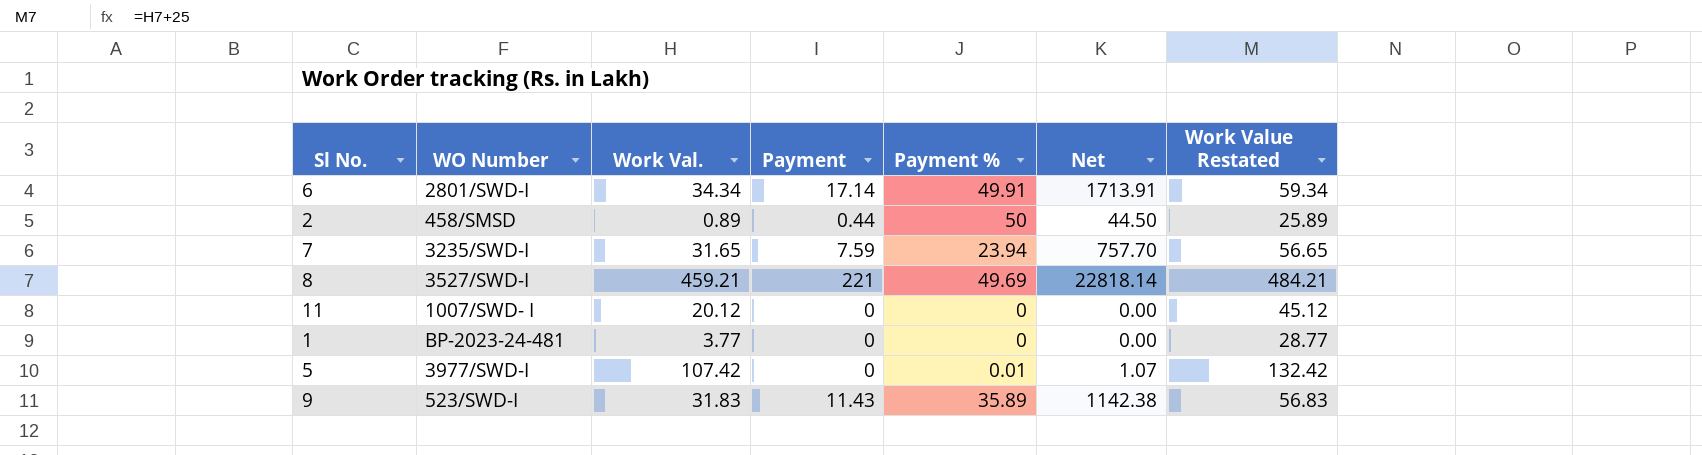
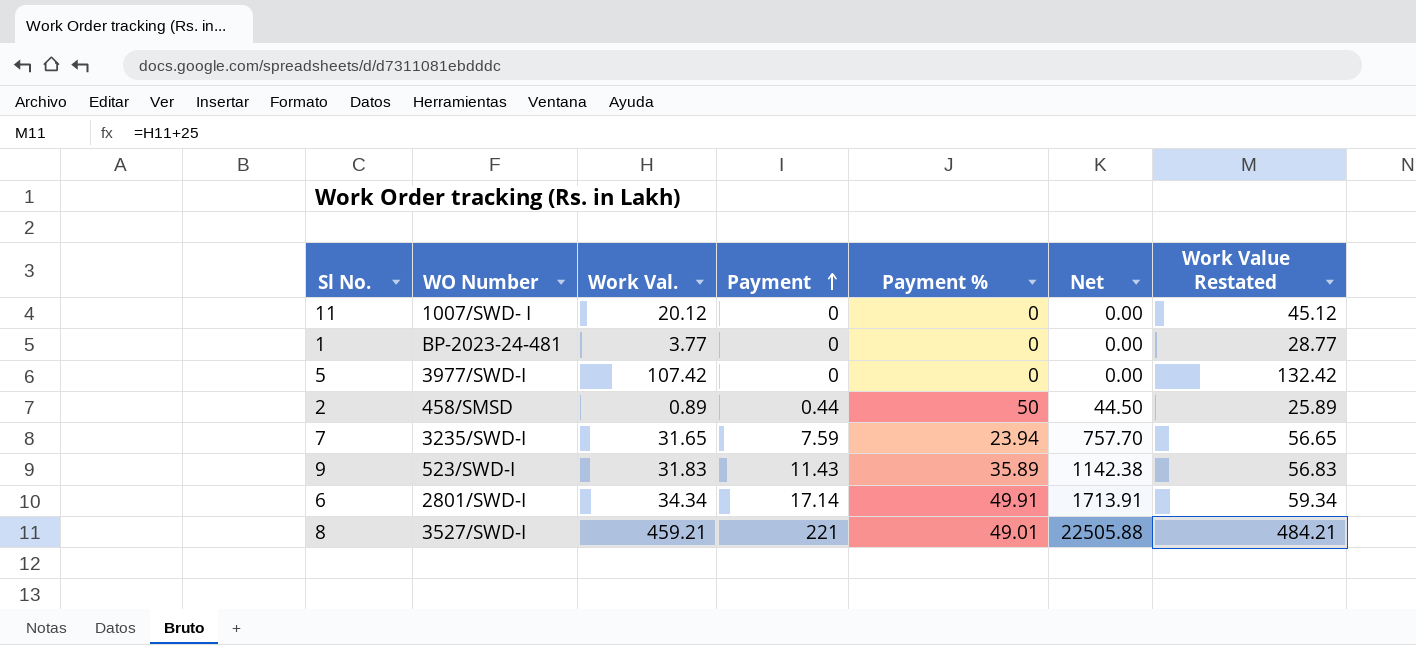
row order: none -> Payment ascending
5 | Payment %: 0.01 -> 0
5 | Net: 1.07 -> 0.00
8 | Payment %: 49.69 -> 49.01
8 | Net: 22818.14 -> 22505.88

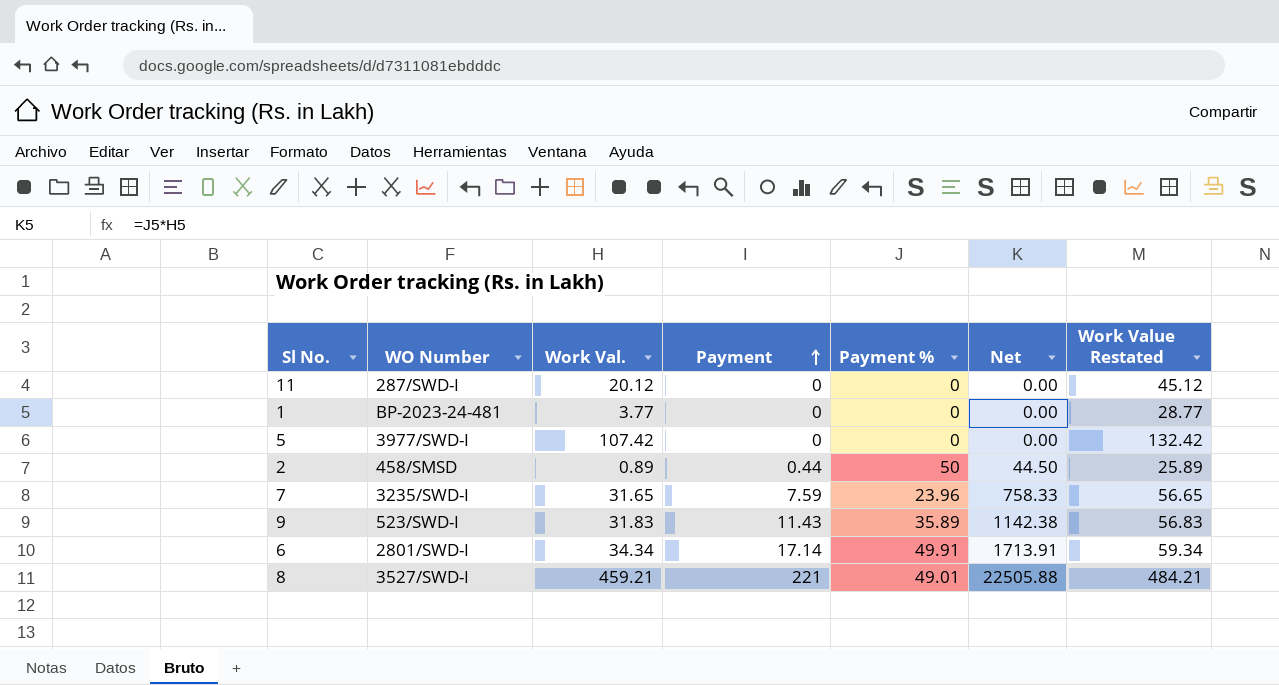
11 | WO Number: 1007/SWD- I -> 287/SWD-I
7 | Payment %: 23.94 -> 23.96
7 | Net: 757.70 -> 758.33

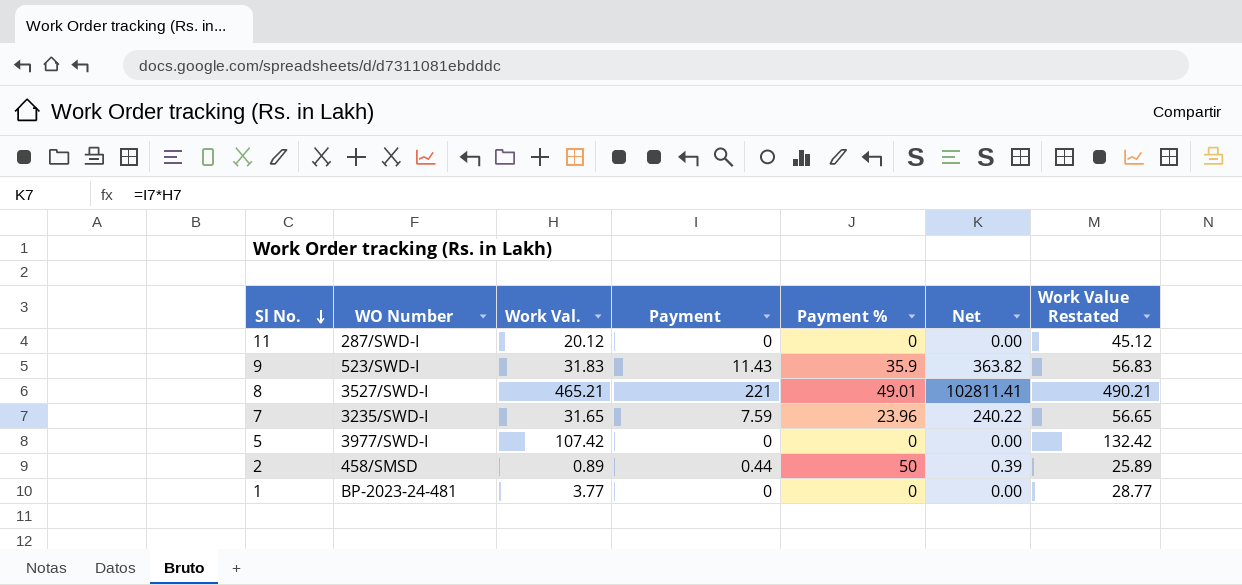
row order: Payment ascending -> Sl No. descending
column Net | formula: [Work Val.] * [Payment %] -> [Work Val.] * [Payment]
row 6: 2801/SWD-I | 34.34 | 17.14 | 49.91 | 1713.91 | 59.34 -> none
9 | Payment %: 35.89 -> 35.9
8 | Work Val.: 459.21 -> 465.21
8 | Work Value Restated: 484.21 -> 490.21

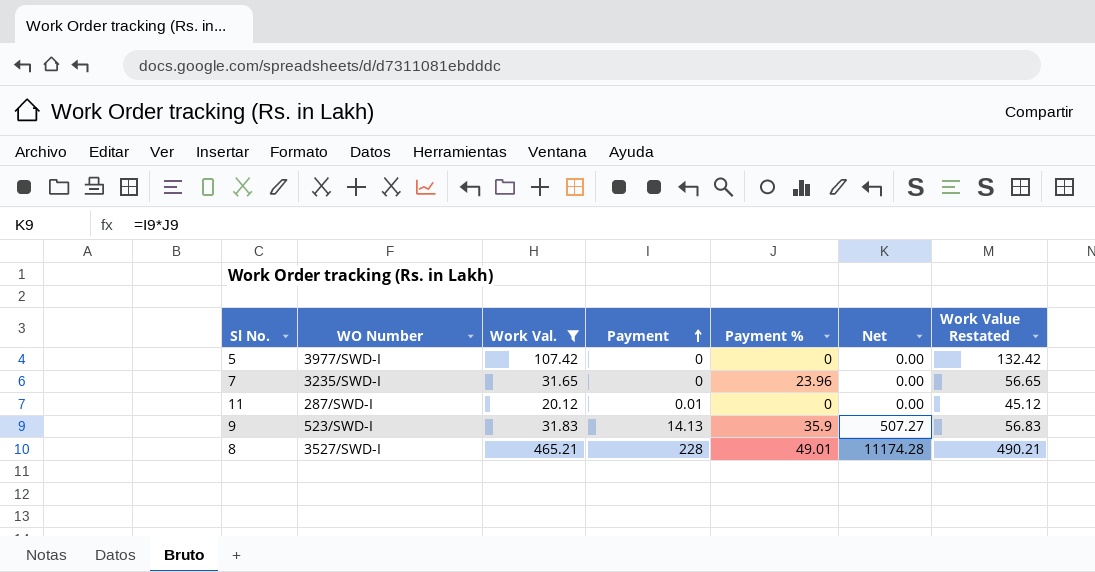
filter: none -> Work Val. >= 20.12
row order: Sl No. descending -> Payment ascending
column Net | formula: [Work Val.] * [Payment] -> [Payment] * [Payment %]
7 | Payment: 7.59 -> 0
11 | Payment: 0 -> 0.01
9 | Payment: 11.43 -> 14.13
8 | Payment: 221 -> 228

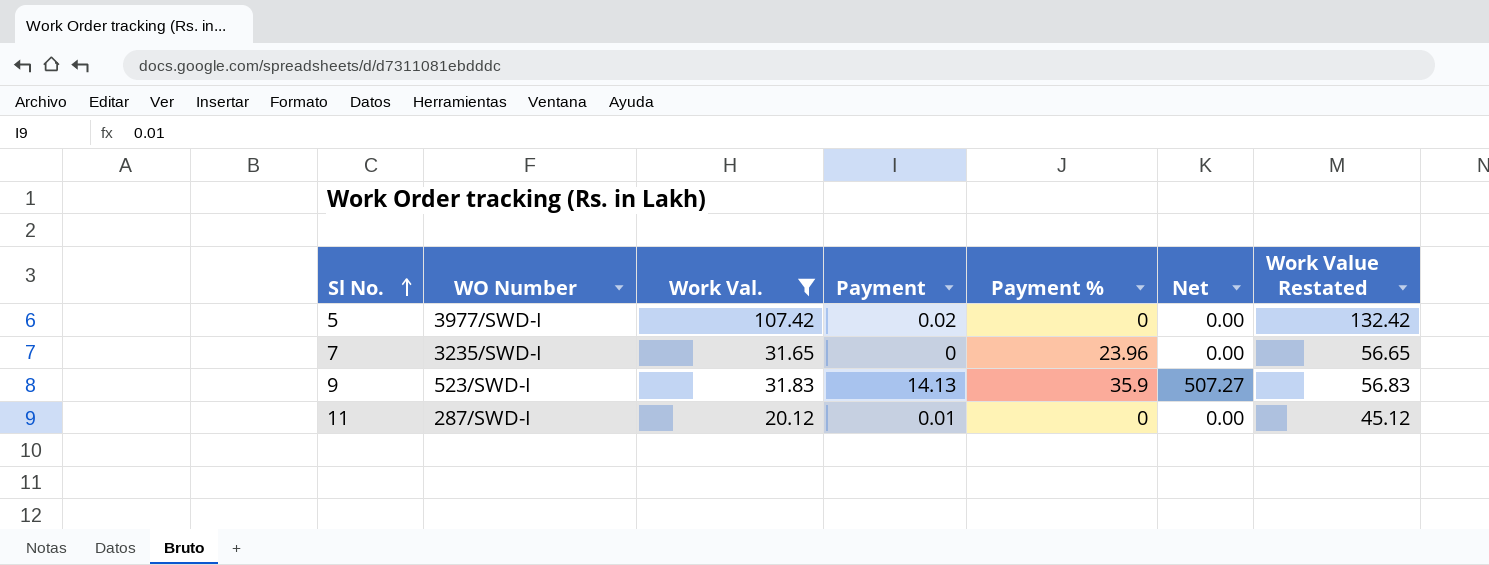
row order: Payment ascending -> Sl No. ascending
row 8: 3527/SWD-I | 465.21 | 228 | 49.01 | 11174.28 | 490.21 -> none
5 | Payment: 0 -> 0.02

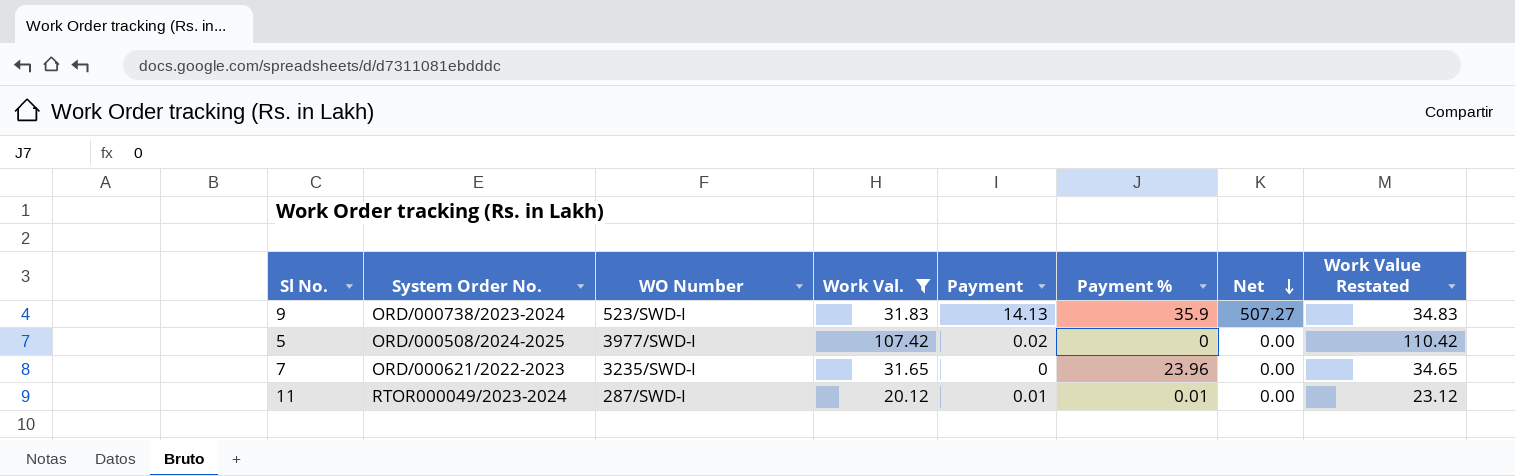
row order: Sl No. ascending -> Net descending
column System Order No. | position: none -> 2
column Work Value Restated | formula: [Work Val.] + 25 -> [Work Val.] + 3
11 | Payment %: 0 -> 0.01

